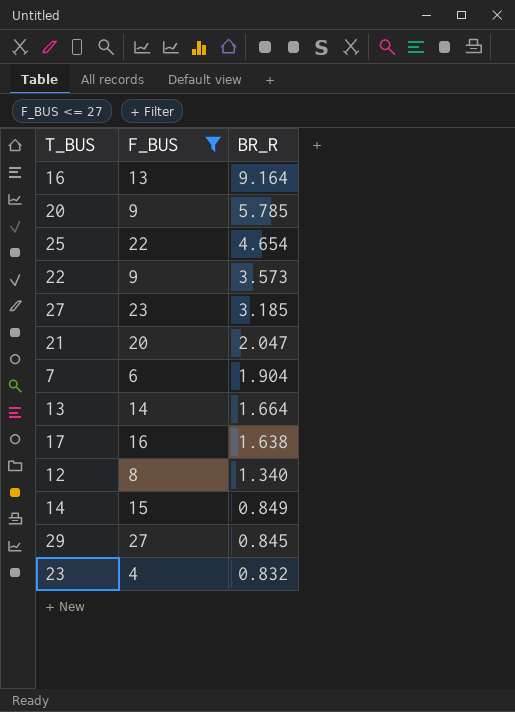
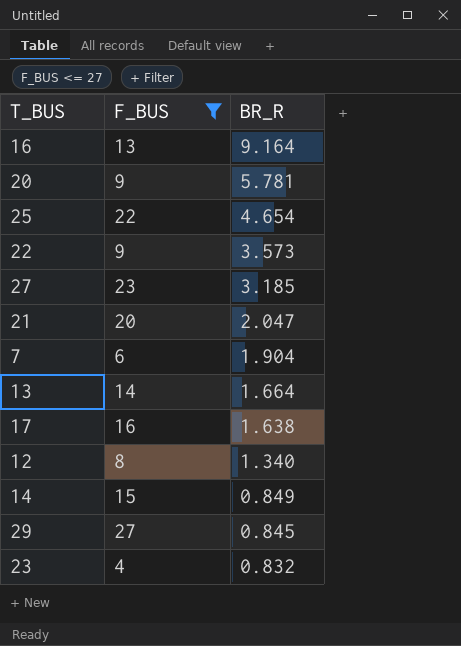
20 | BR_R: 5.785 -> 5.781

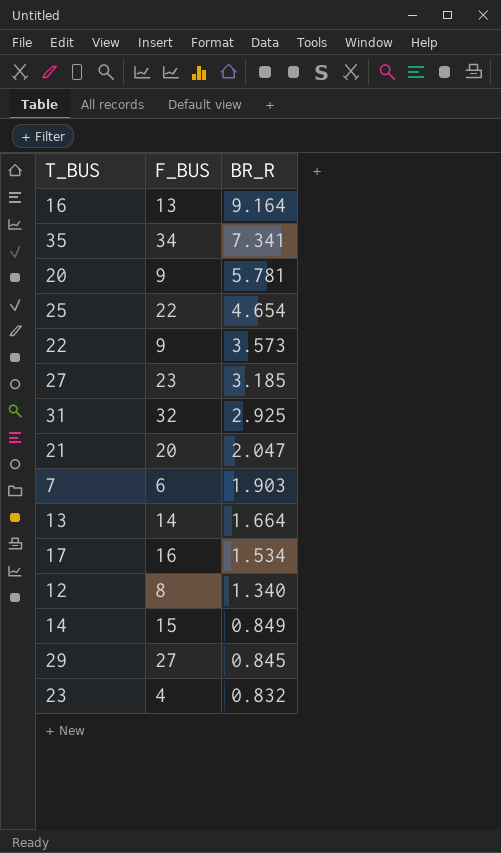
filter: F_BUS <= 27 -> none
7 | BR_R: 1.904 -> 1.903
17 | BR_R: 1.638 -> 1.534

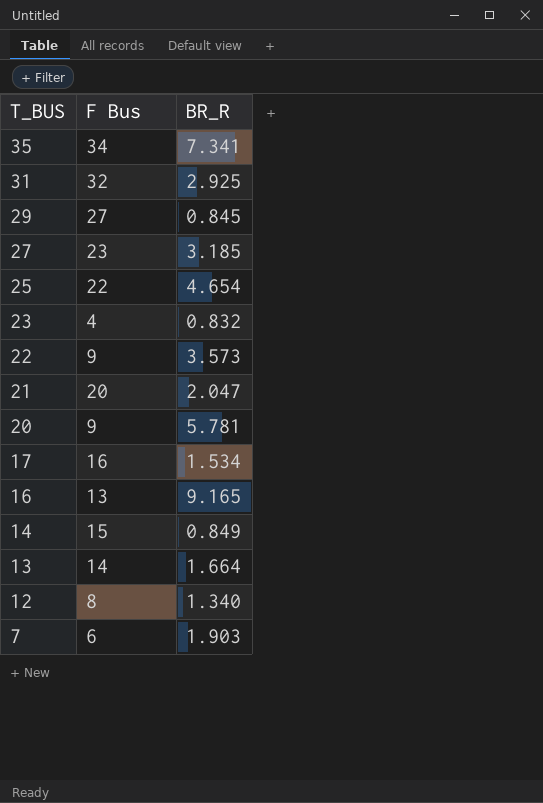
row order: BR_R descending -> T_BUS descending
column name: F_BUS -> F Bus
16 | BR_R: 9.164 -> 9.165

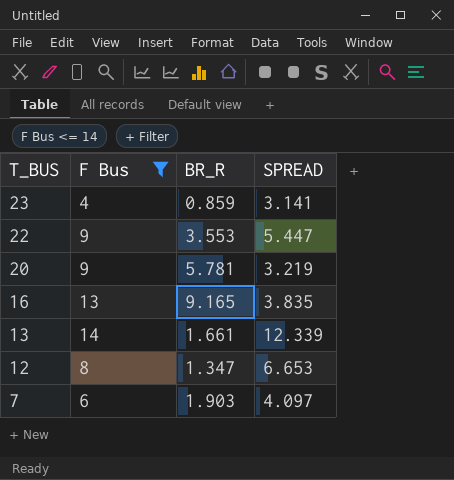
filter: none -> F Bus <= 14
column SPREAD | formula: none -> [F Bus] - [BR_R]
23 | BR_R: 0.832 -> 0.859
22 | BR_R: 3.573 -> 3.553
13 | BR_R: 1.664 -> 1.661
12 | BR_R: 1.340 -> 1.347

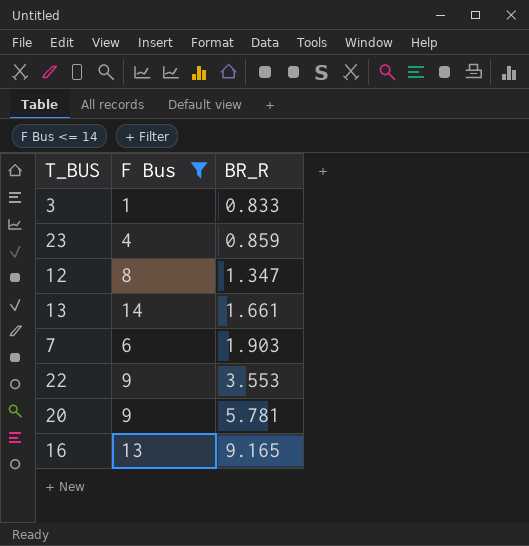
row order: T_BUS descending -> BR_R ascending
column SPREAD | formula: [F Bus] - [BR_R] -> none
row 3: none -> 1 | 0.833

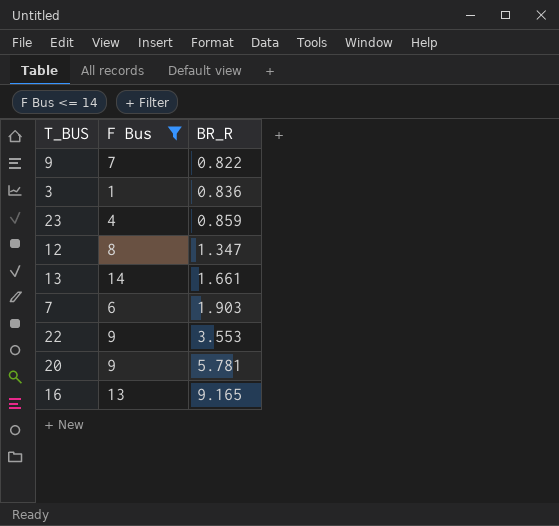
row 9: none -> 7 | 0.822
3 | BR_R: 0.833 -> 0.836

